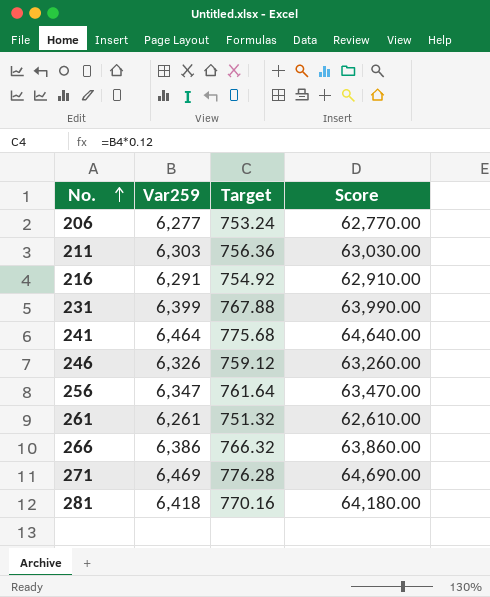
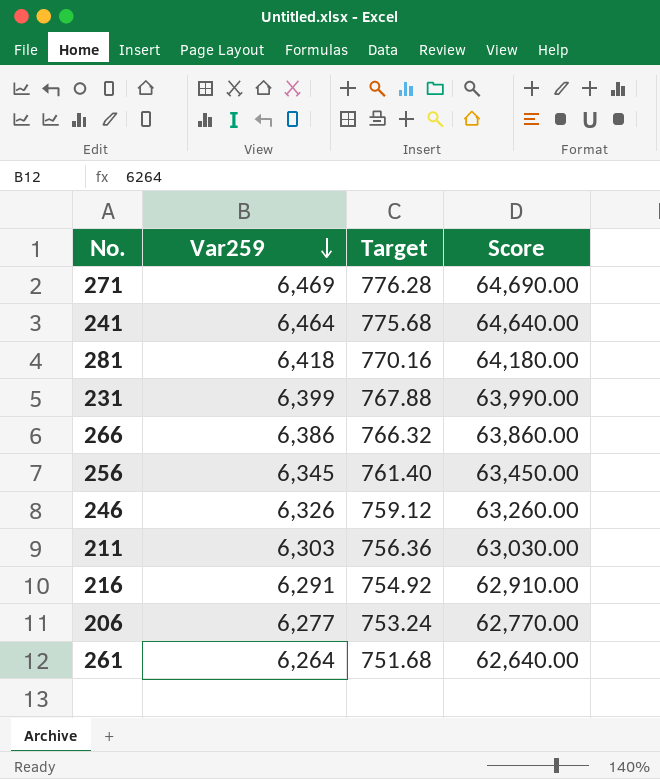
row order: No. ascending -> Var259 descending
256 | Var259: 6,347 -> 6,345
256 | Target: 761.64 -> 761.40
256 | Score: 63,470.00 -> 63,450.00
261 | Var259: 6,261 -> 6,264
261 | Target: 751.32 -> 751.68
261 | Score: 62,610.00 -> 62,640.00

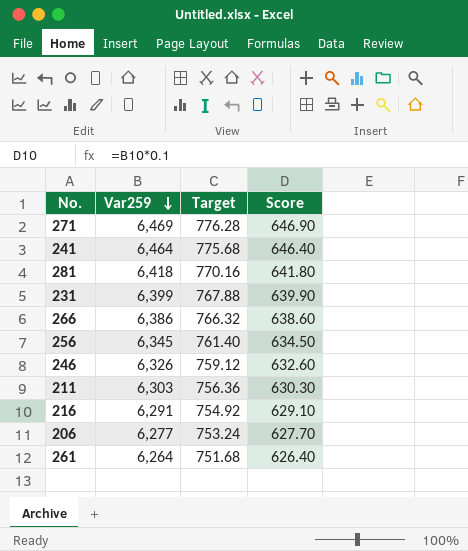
column Score | formula: [Var259] * 10 -> [Var259] * 0.1

